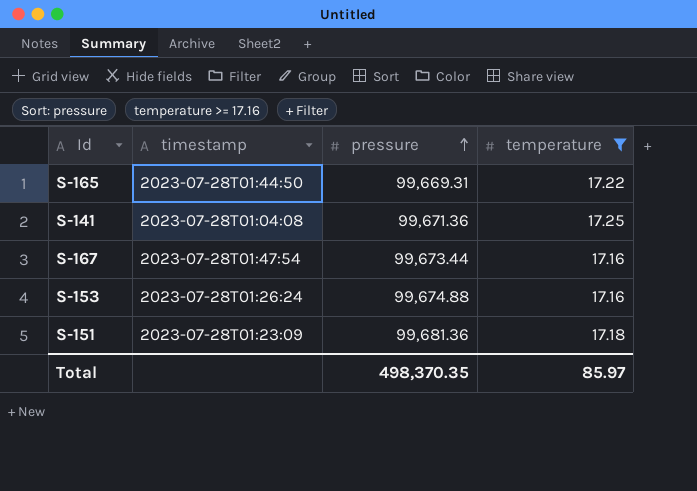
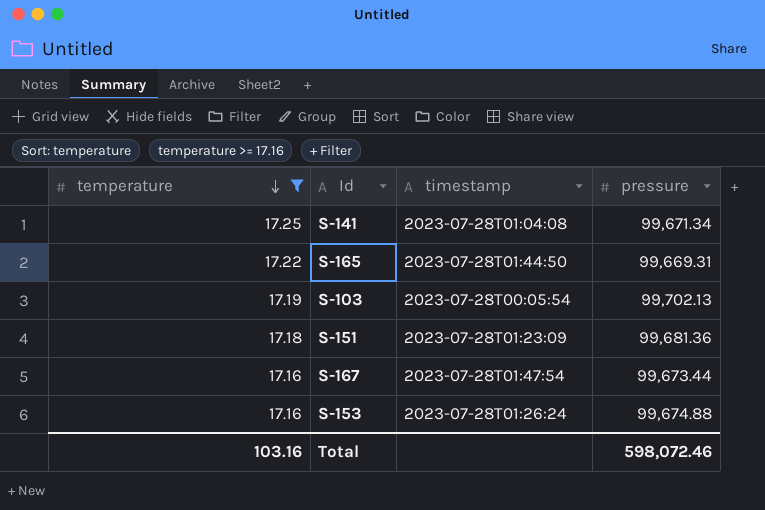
row order: pressure ascending -> temperature descending
column temperature | position: 4 -> 1
S-141 | pressure: 99,671.36 -> 99,671.34
row S-103: none -> 17.19 | 2023-07-28T00:05:54 | 99,702.13
Total | temperature: 85.97 -> 103.16
Total | pressure: 498,370.35 -> 598,072.46

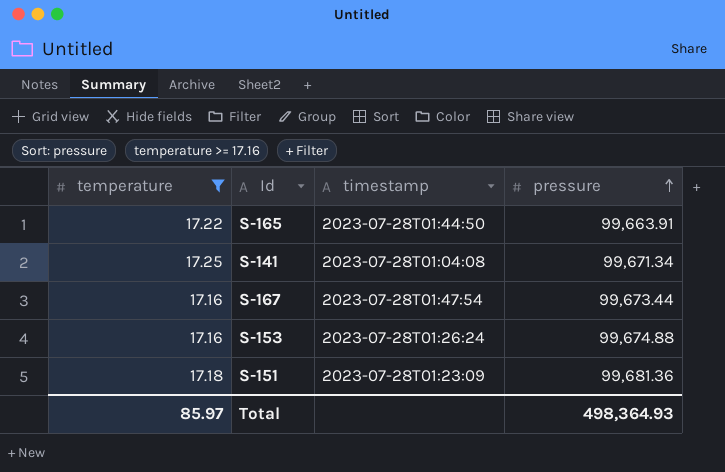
row order: temperature descending -> pressure ascending
row S-103: 17.19 | 2023-07-28T00:05:54 | 99,702.13 -> none
S-165 | pressure: 99,669.31 -> 99,663.91
Total | temperature: 103.16 -> 85.97
Total | pressure: 598,072.46 -> 498,364.93

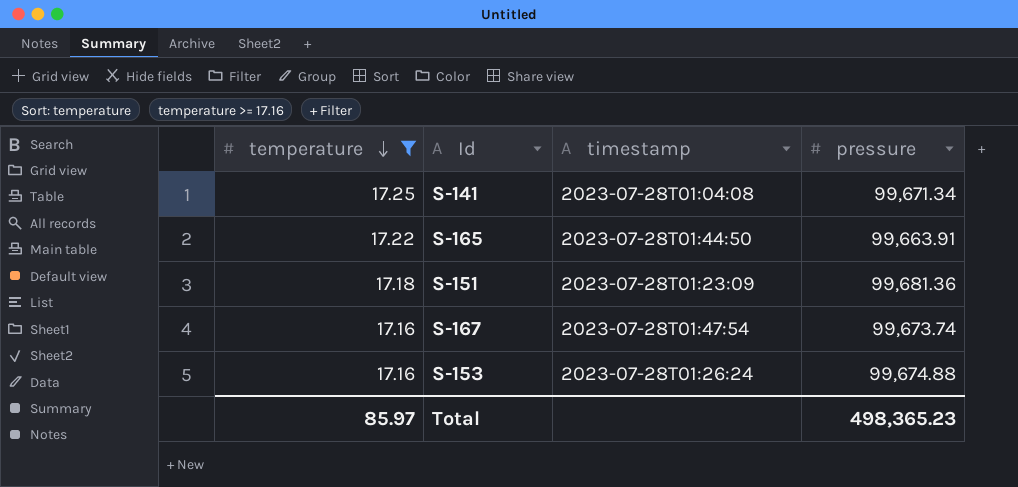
row order: pressure ascending -> temperature descending
S-167 | pressure: 99,673.44 -> 99,673.74
Total | pressure: 498,364.93 -> 498,365.23

